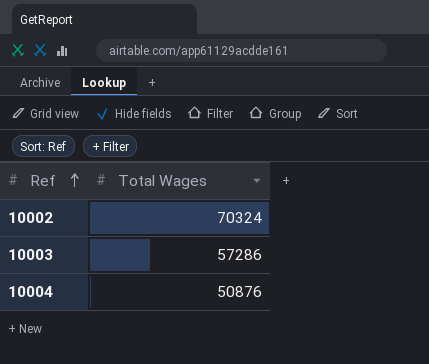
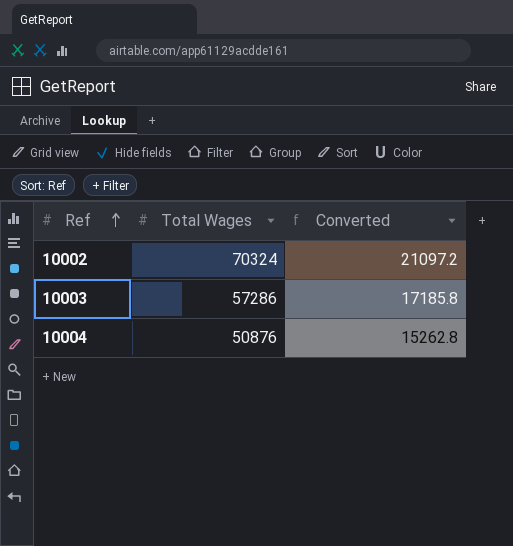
column Converted | formula: none -> [Total Wages] * 0.3

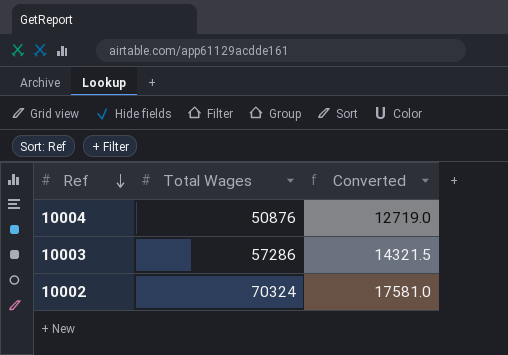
row order: Ref ascending -> Ref descending
column Converted | formula: [Total Wages] * 0.3 -> [Total Wages] * 0.25

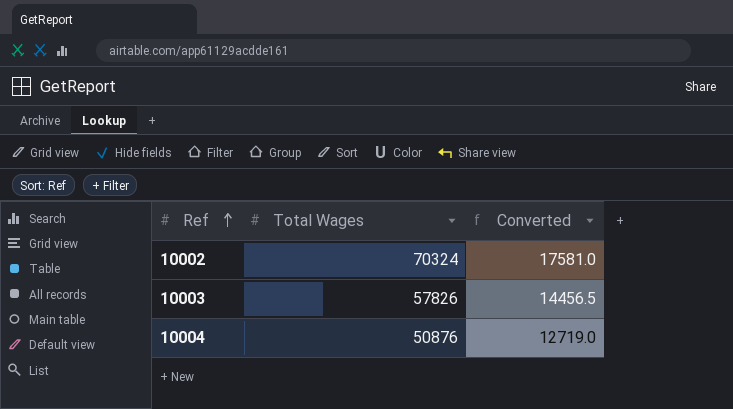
row order: Ref descending -> Ref ascending
10003 | Total Wages: 57286 -> 57826
10003 | Converted: 14321.5 -> 14456.5

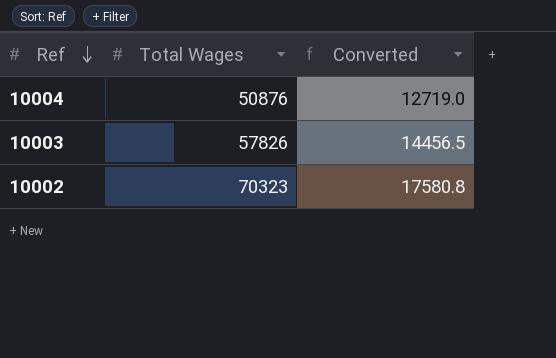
row order: Ref ascending -> Ref descending
10002 | Total Wages: 70324 -> 70323
10002 | Converted: 17581.0 -> 17580.8

